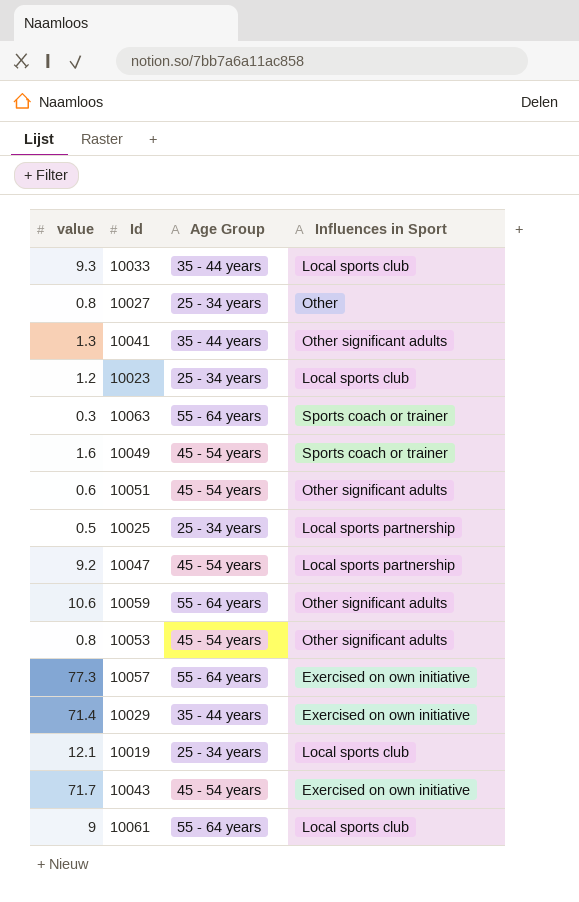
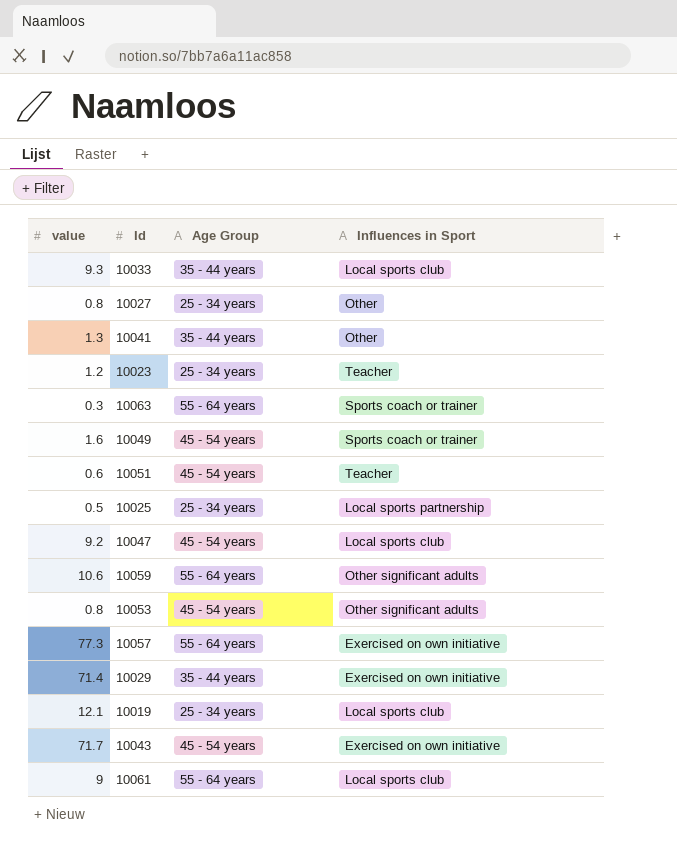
10041 | Influences in Sport: Other significant adults -> Other
10023 | Influences in Sport: Local sports club -> Teacher
10051 | Influences in Sport: Other significant adults -> Teacher
10047 | Influences in Sport: Local sports partnership -> Local sports club

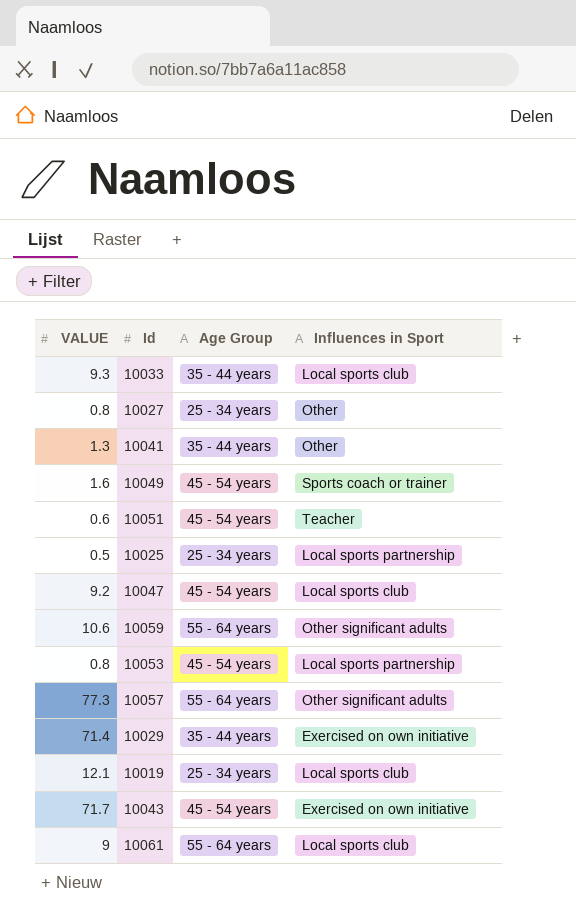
column name: value -> VALUE
row 10023: 1.2 | 25 - 34 years | Teacher -> none
row 10063: 0.3 | 55 - 64 years | Sports coach or trainer -> none
10053 | Influences in Sport: Other significant adults -> Local sports partnership
10057 | Influences in Sport: Exercised on own initiative -> Other significant adults

